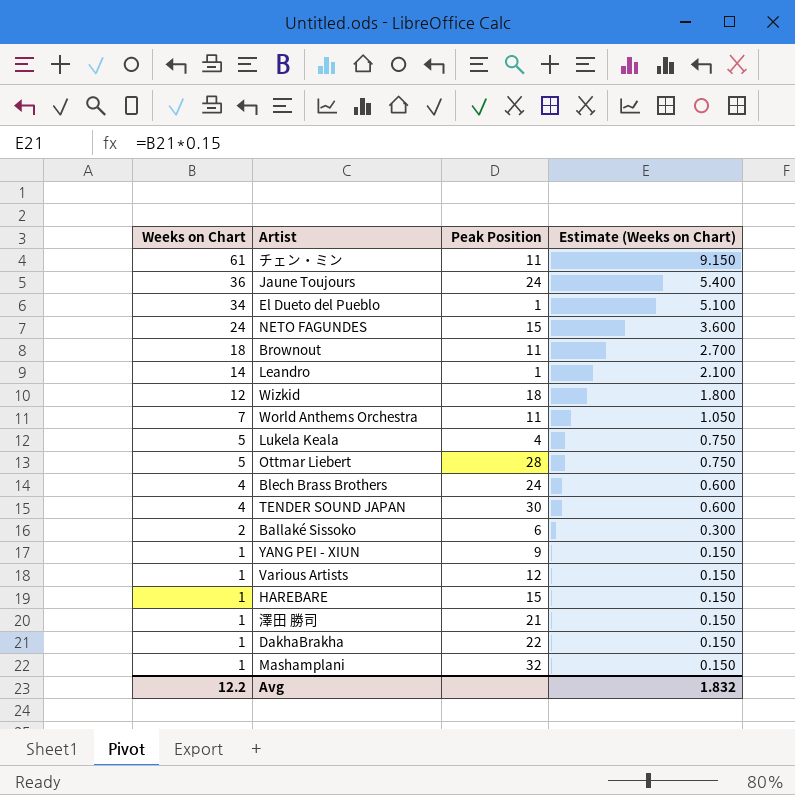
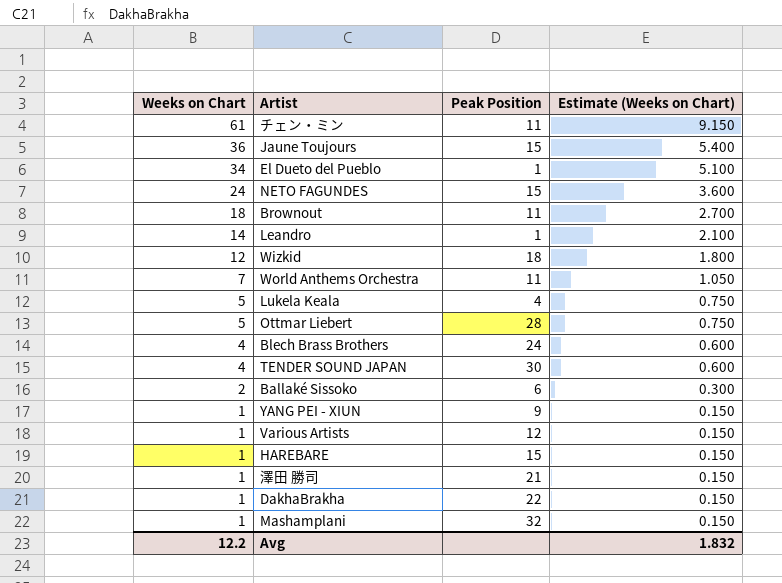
Jaune Toujours | Peak Position: 24 -> 15

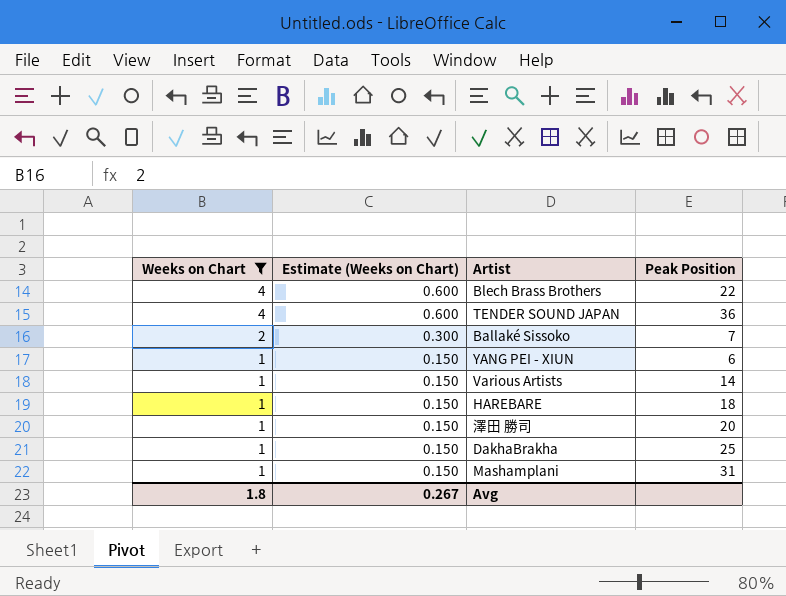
filter: none -> Weeks on Chart <= 4
column Estimate (Weeks on Chart) | position: 4 -> 2
Blech Brass Brothers | Peak Position: 24 -> 22
TENDER SOUND JAPAN | Peak Position: 30 -> 36
Ballaké Sissoko | Peak Position: 6 -> 7
YANG PEI - XIUN | Peak Position: 9 -> 6
Various Artists | Peak Position: 12 -> 14
HAREBARE | Peak Position: 15 -> 18
澤田 勝司 | Peak Position: 21 -> 20
DakhaBrakha | Peak Position: 22 -> 25
Mashamplani | Peak Position: 32 -> 31
Avg | Weeks on Chart: 12.2 -> 1.8
Avg | Estimate (Weeks on Chart): 1.832 -> 0.267

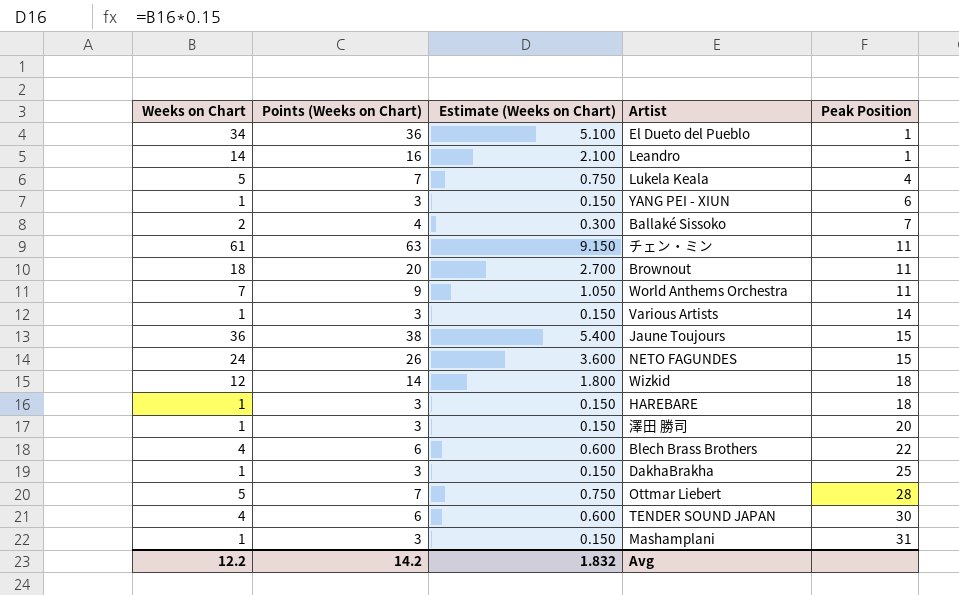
filter: Weeks on Chart <= 4 -> none
row order: Weeks on Chart descending -> Peak Position ascending
column Points (Weeks on Chart) | formula: none -> [Weeks on Chart] + 2
TENDER SOUND JAPAN | Peak Position: 36 -> 30
Avg | Weeks on Chart: 1.8 -> 12.2
Avg | Estimate (Weeks on Chart): 0.267 -> 1.832

